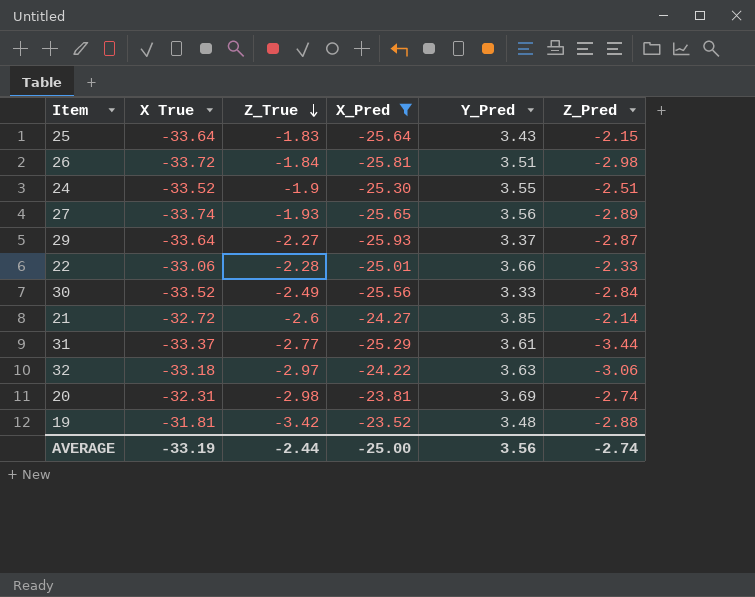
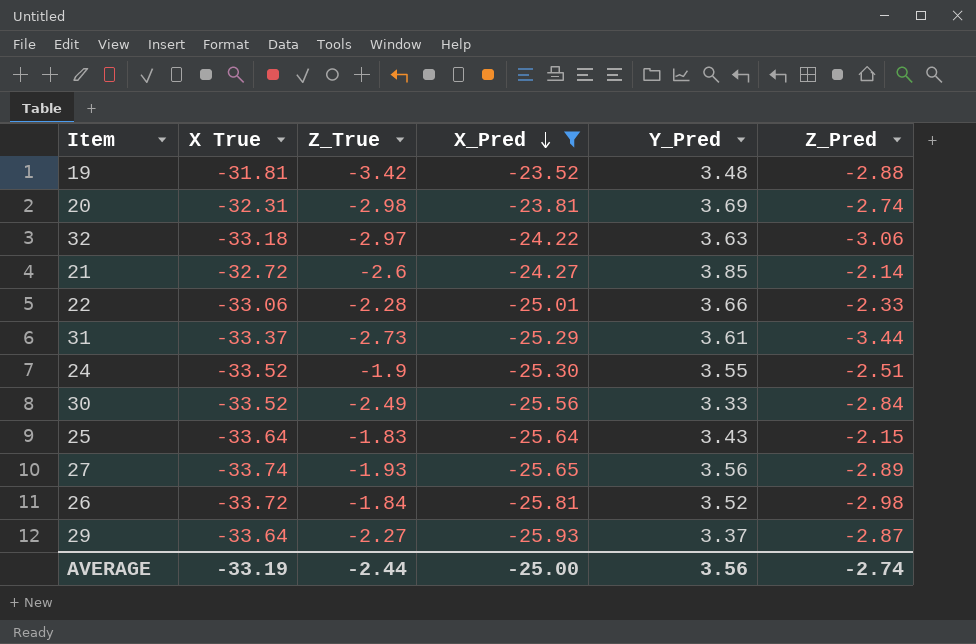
row order: Z_True descending -> X_Pred descending
31 | Z_True: -2.77 -> -2.73
26 | Y_Pred: 3.51 -> 3.52

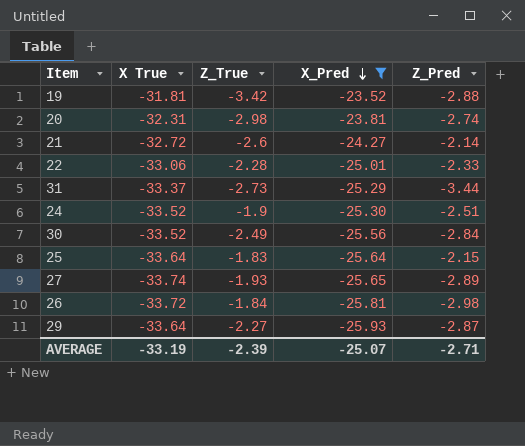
column Y_Pred | position: 5 -> none
row 32: -33.18 | -2.97 | -24.22 | 3.63 | -3.06 -> none
AVERAGE | Z_True: -2.44 -> -2.39
AVERAGE | X_Pred: -25.00 -> -25.07
AVERAGE | Z_Pred: -2.74 -> -2.71

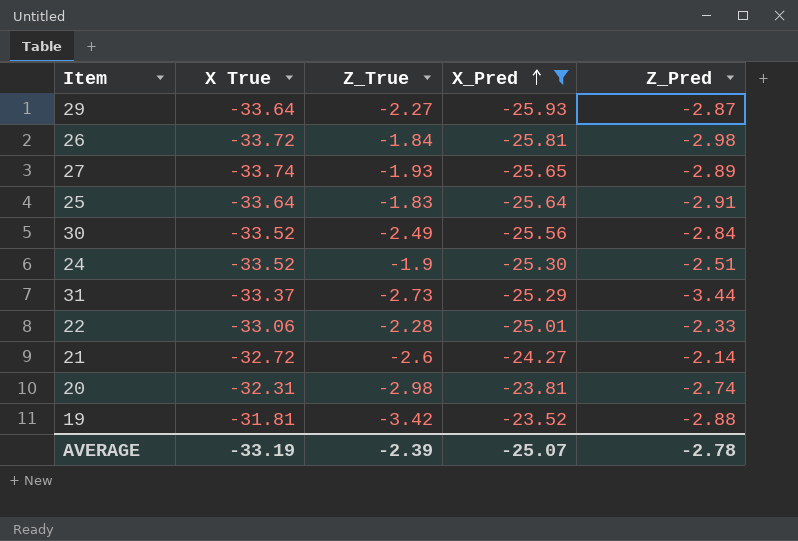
row order: X_Pred descending -> X_Pred ascending
25 | Z_Pred: -2.15 -> -2.91
AVERAGE | Z_Pred: -2.71 -> -2.78

